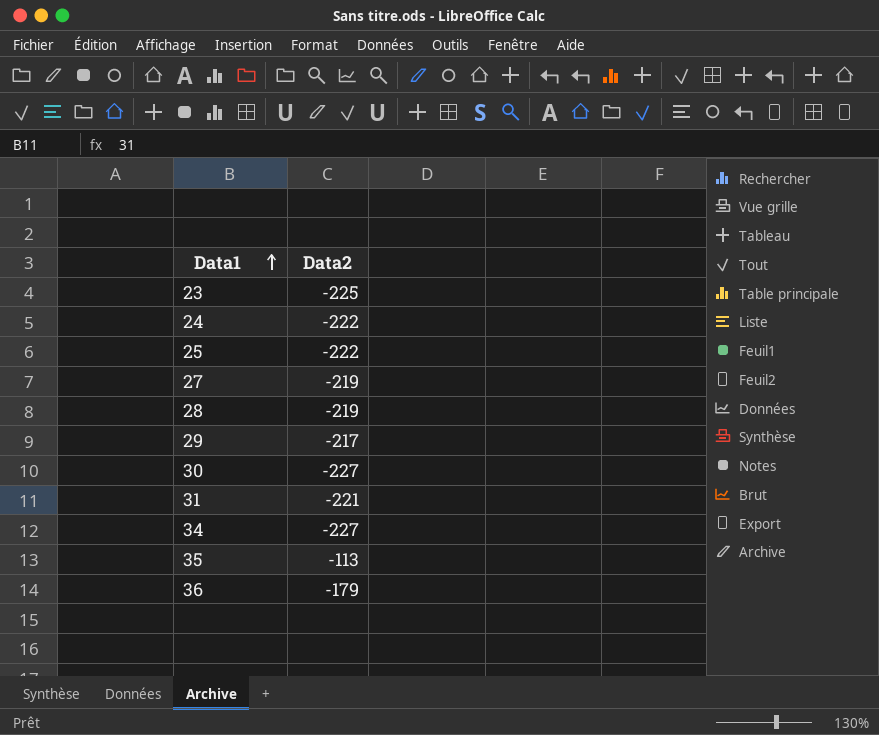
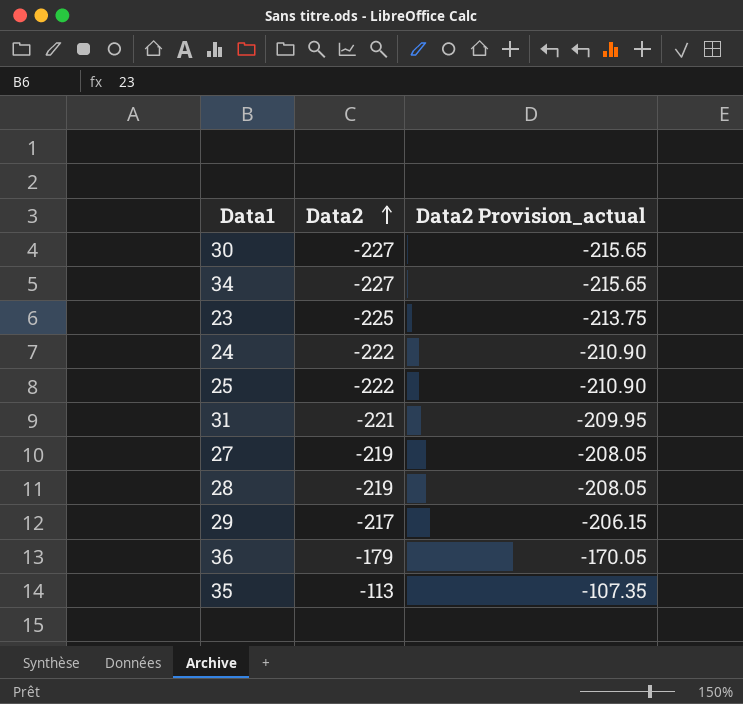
row order: Data1 ascending -> Data2 ascending
column Data2 Provision_actual | formula: none -> [Data2] * 0.95

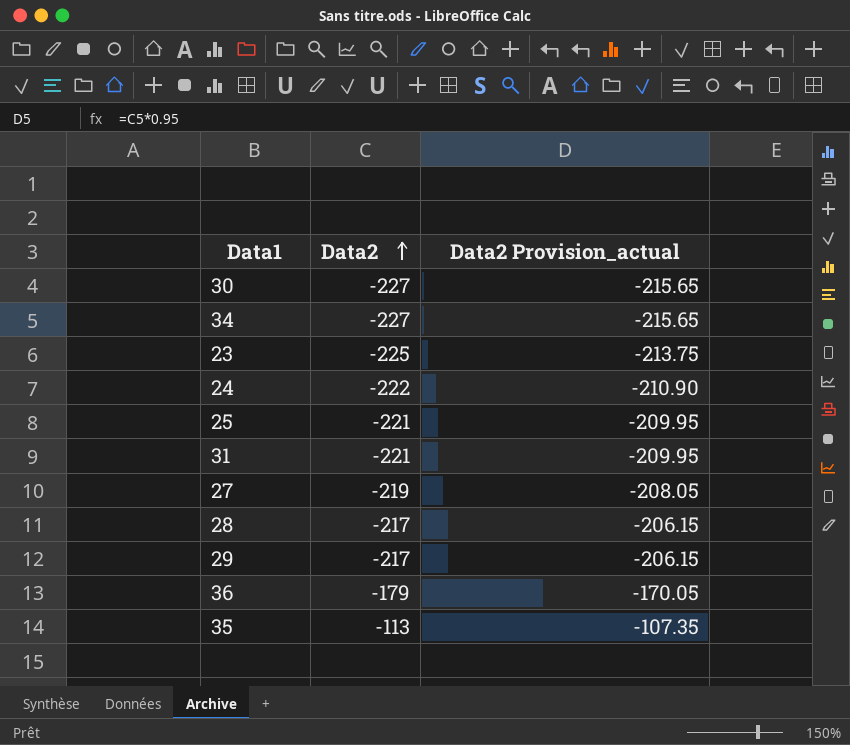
25 | Data2: -222 -> -221
25 | Data2 Provision_actual: -210.90 -> -209.95
28 | Data2: -219 -> -217
28 | Data2 Provision_actual: -208.05 -> -206.15

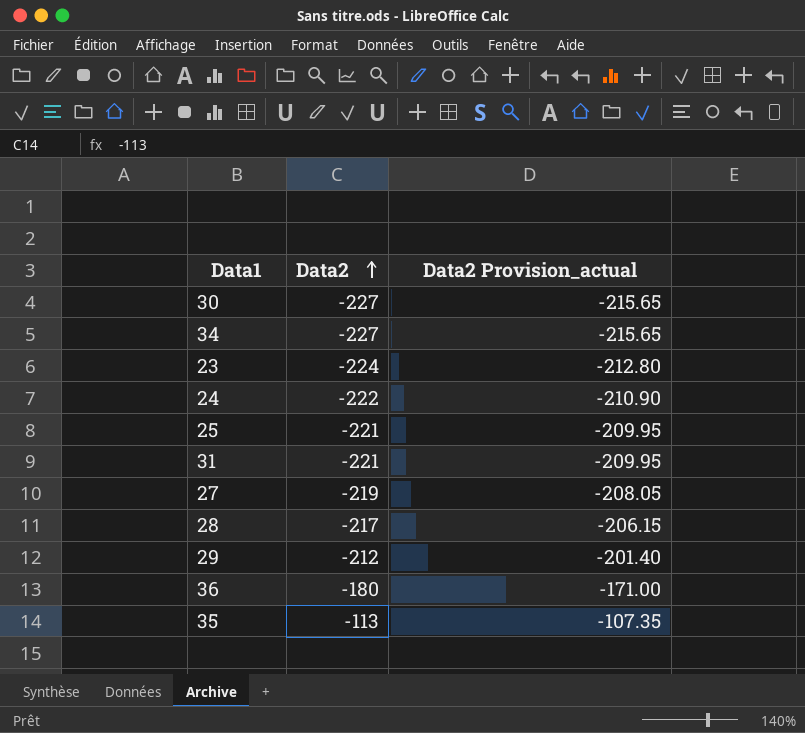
23 | Data2: -225 -> -224
23 | Data2 Provision_actual: -213.75 -> -212.80
29 | Data2: -217 -> -212
29 | Data2 Provision_actual: -206.15 -> -201.40
36 | Data2: -179 -> -180
36 | Data2 Provision_actual: -170.05 -> -171.00

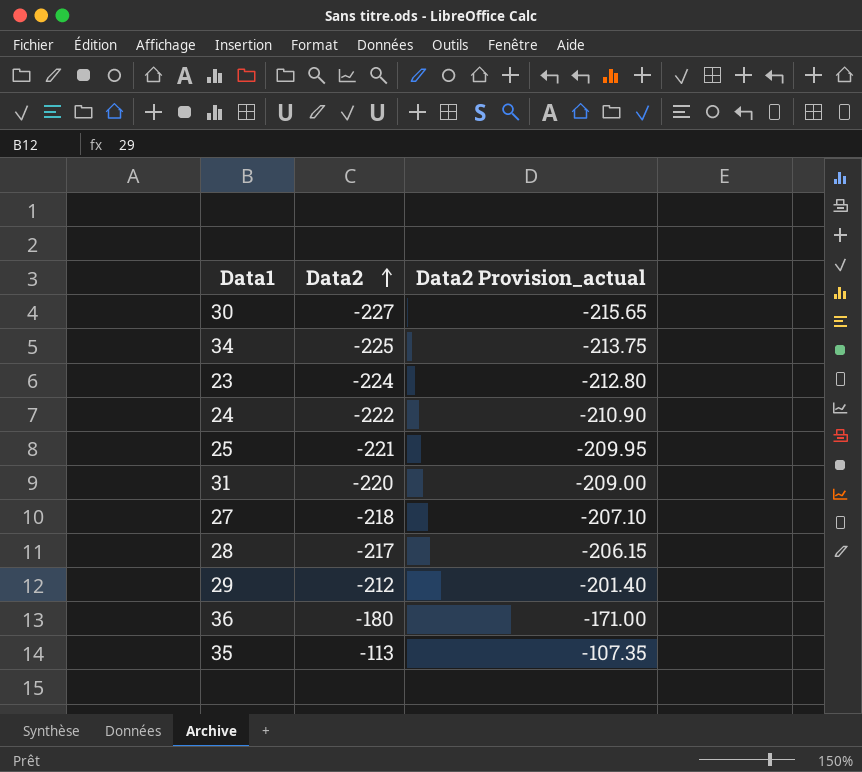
34 | Data2: -227 -> -225
34 | Data2 Provision_actual: -215.65 -> -213.75
31 | Data2: -221 -> -220
31 | Data2 Provision_actual: -209.95 -> -209.00
27 | Data2: -219 -> -218
27 | Data2 Provision_actual: -208.05 -> -207.10

